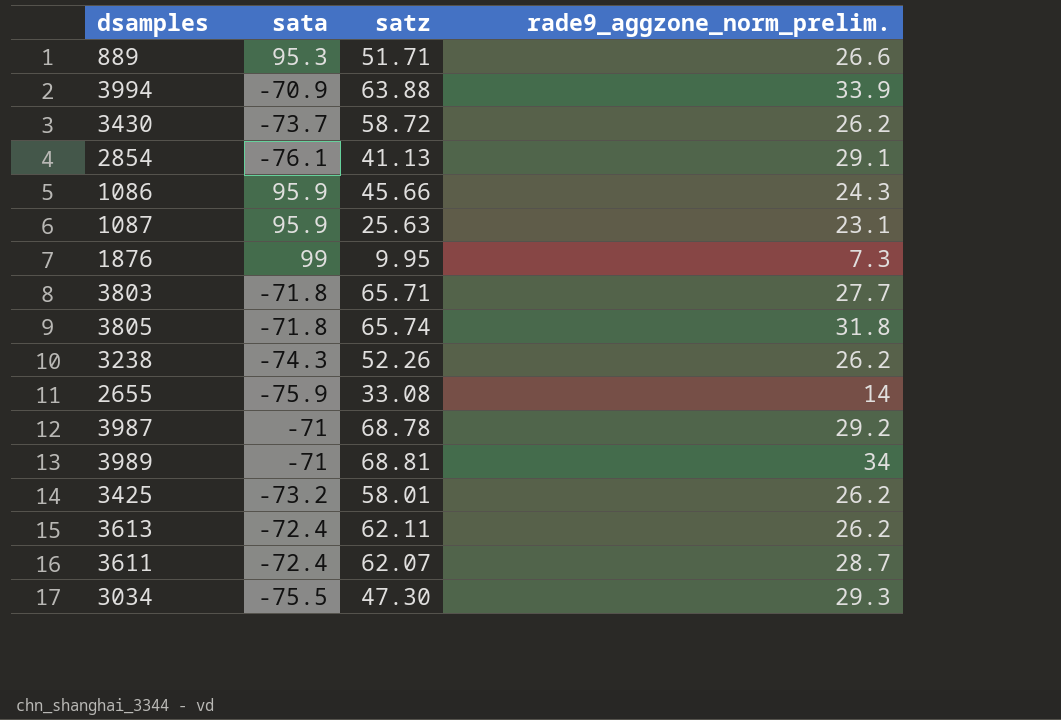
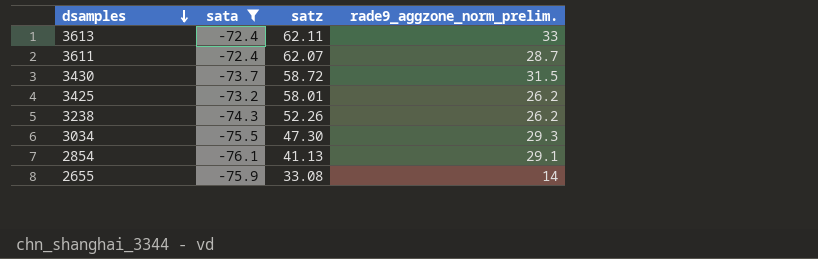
filter: none -> sata <= -72.4
row order: none -> dsamples descending
3613 | rade9_aggzone_norm_prelim.: 26.2 -> 33
3430 | rade9_aggzone_norm_prelim.: 26.2 -> 31.5

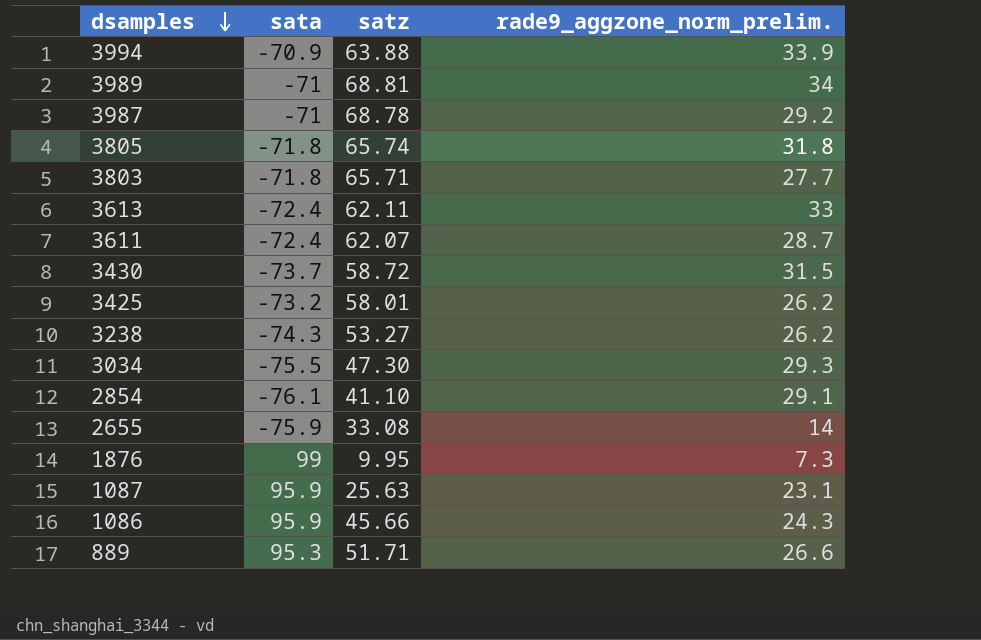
filter: sata <= -72.4 -> none
3238 | satz: 52.26 -> 53.27
2854 | satz: 41.13 -> 41.10

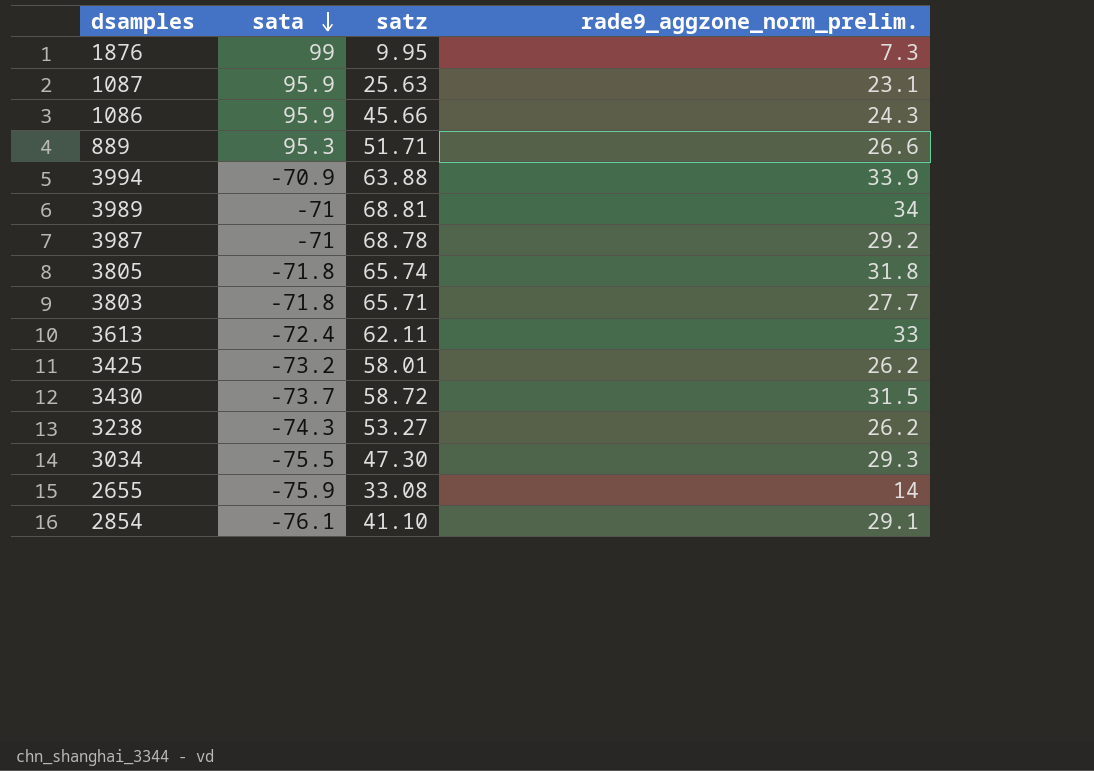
row order: dsamples descending -> sata descending
row 3611: -72.4 | 62.07 | 28.7 -> none

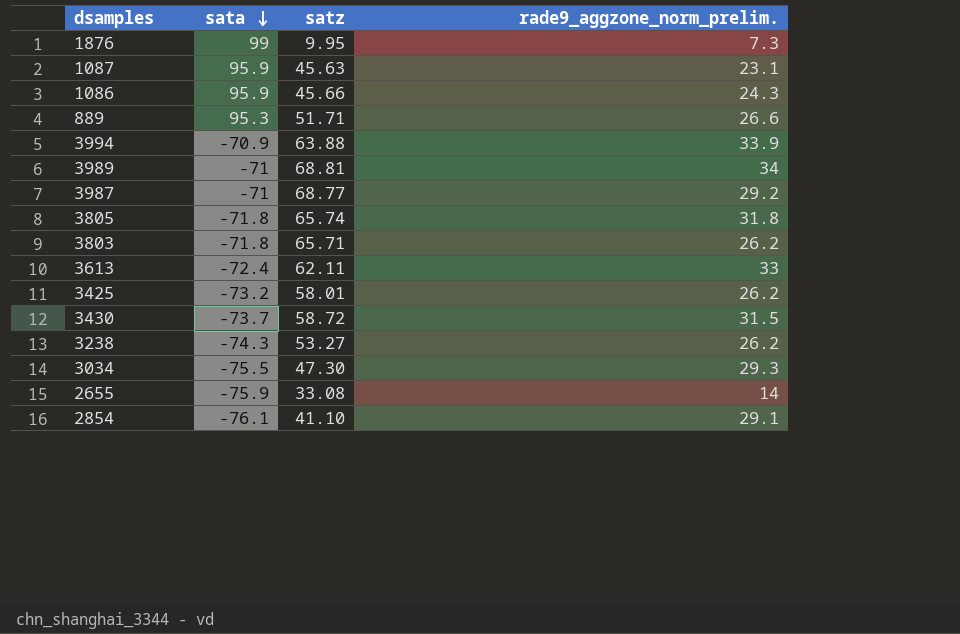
1087 | satz: 25.63 -> 45.63
3987 | satz: 68.78 -> 68.77
3803 | rade9_aggzone_norm_prelim.: 27.7 -> 26.2

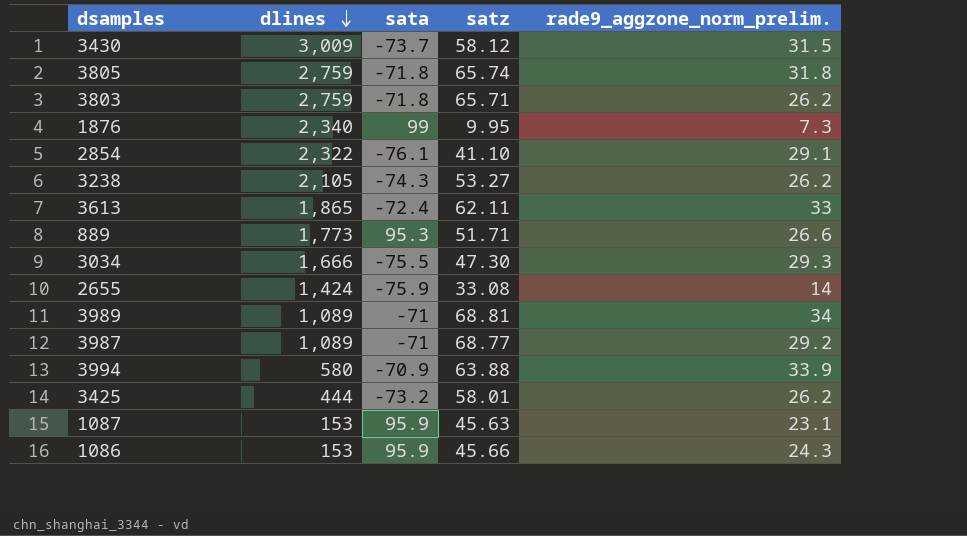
row order: sata descending -> dlines descending
column dlines | position: none -> 2
3430 | satz: 58.72 -> 58.12

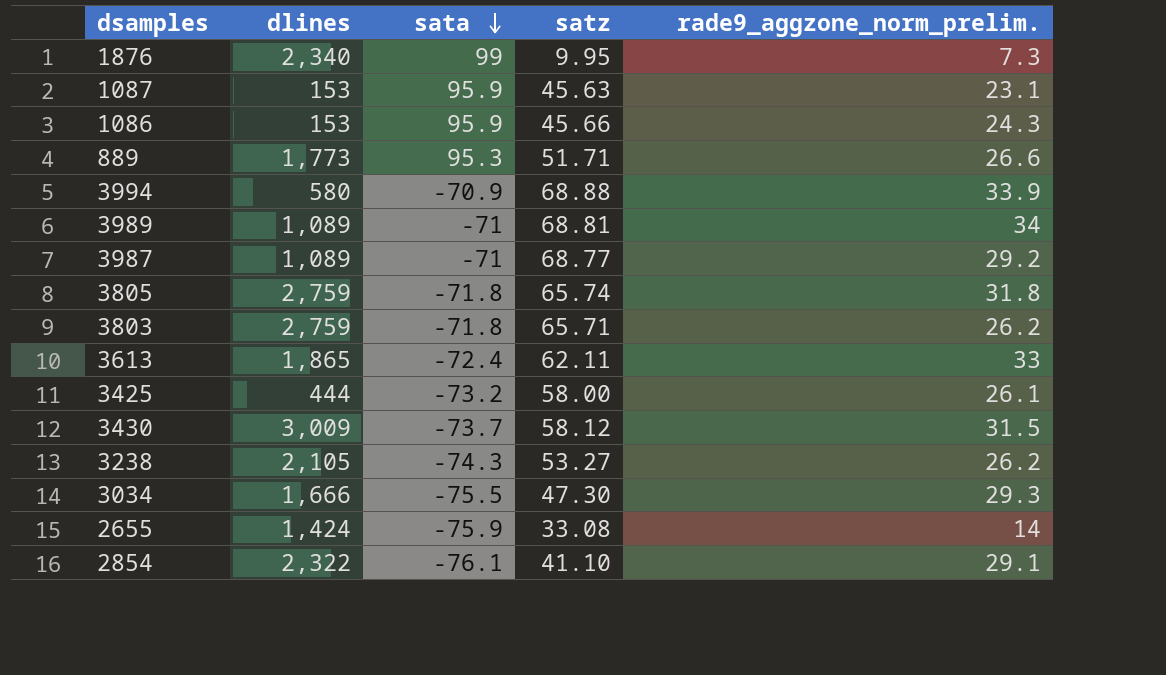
row order: dlines descending -> sata descending
3994 | satz: 63.88 -> 68.88
3425 | satz: 58.01 -> 58.00
3425 | rade9_aggzone_norm_prelim.: 26.2 -> 26.1

